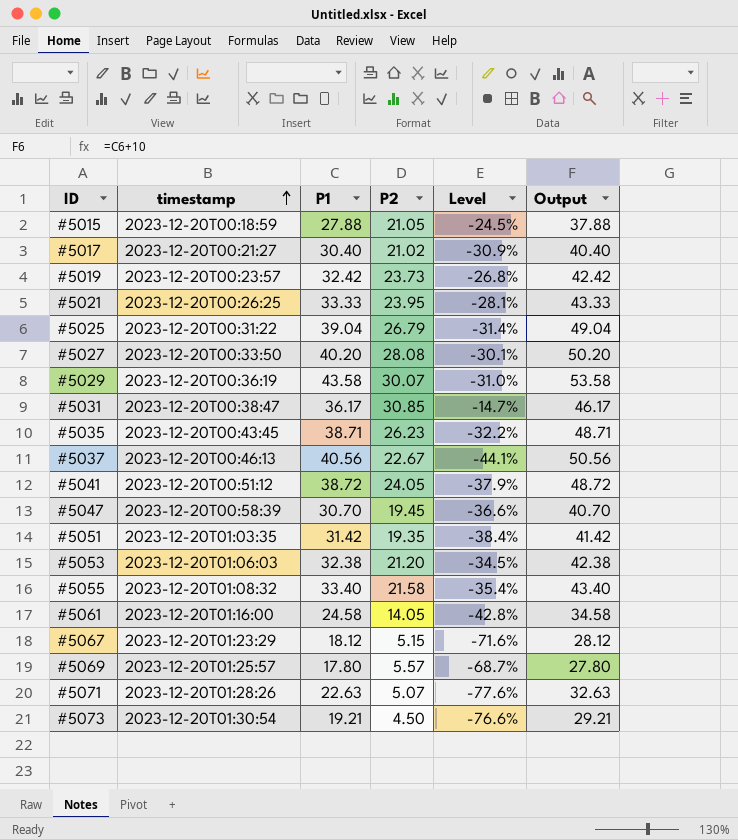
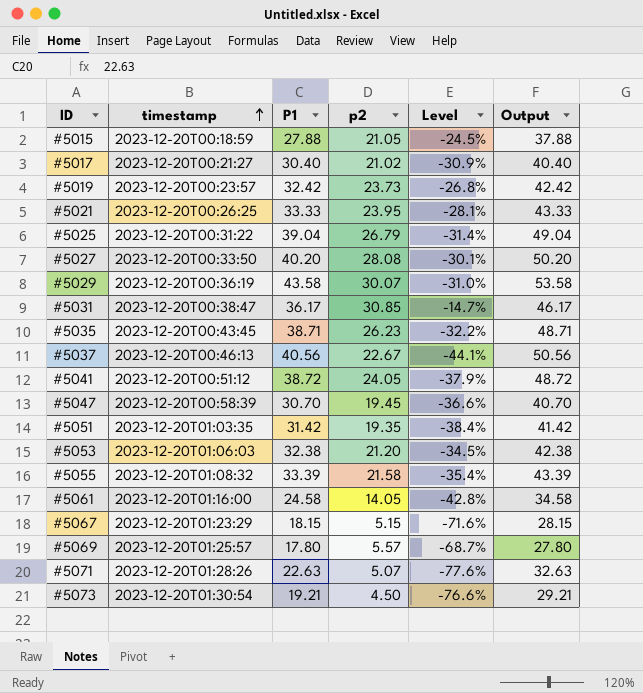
column name: P2 -> p2
#5055 | P1: 33.40 -> 33.39
#5055 | Output: 43.40 -> 43.39
#5067 | P1: 18.12 -> 18.15
#5067 | Output: 28.12 -> 28.15

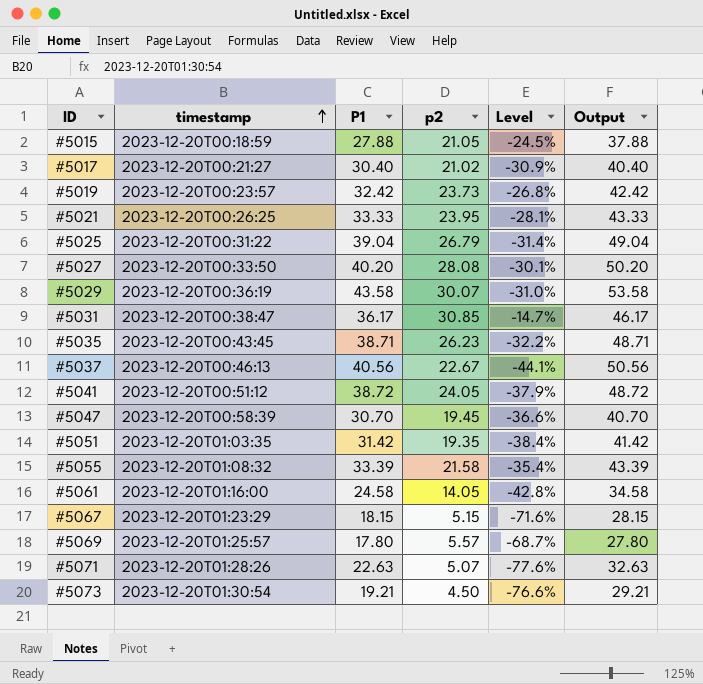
row #5053: 2023-12-20T01:06:03 | 32.38 | 21.20 | -34.5% | 42.38 -> none

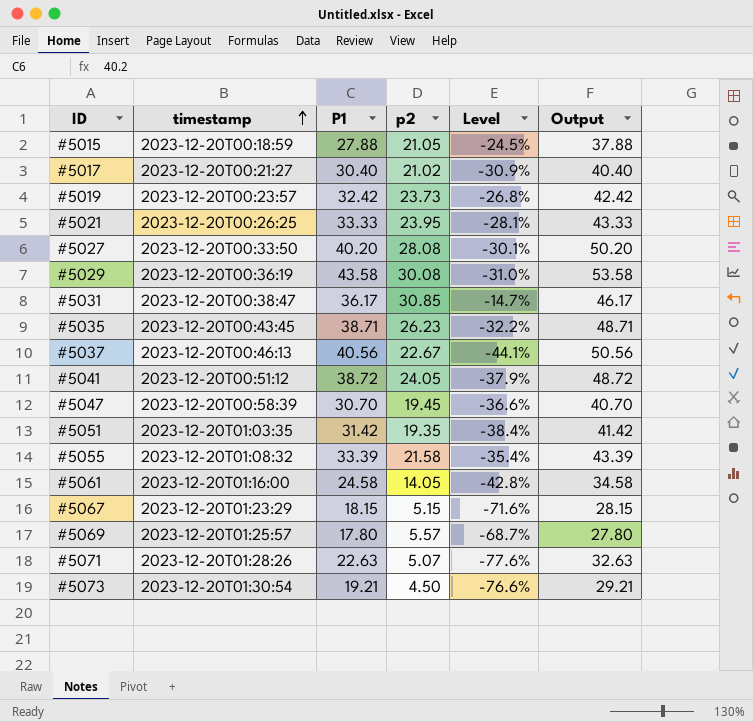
row #5025: 2023-12-20T00:31:22 | 39.04 | 26.79 | -31.4% | 49.04 -> none
#5029 | p2: 30.07 -> 30.08

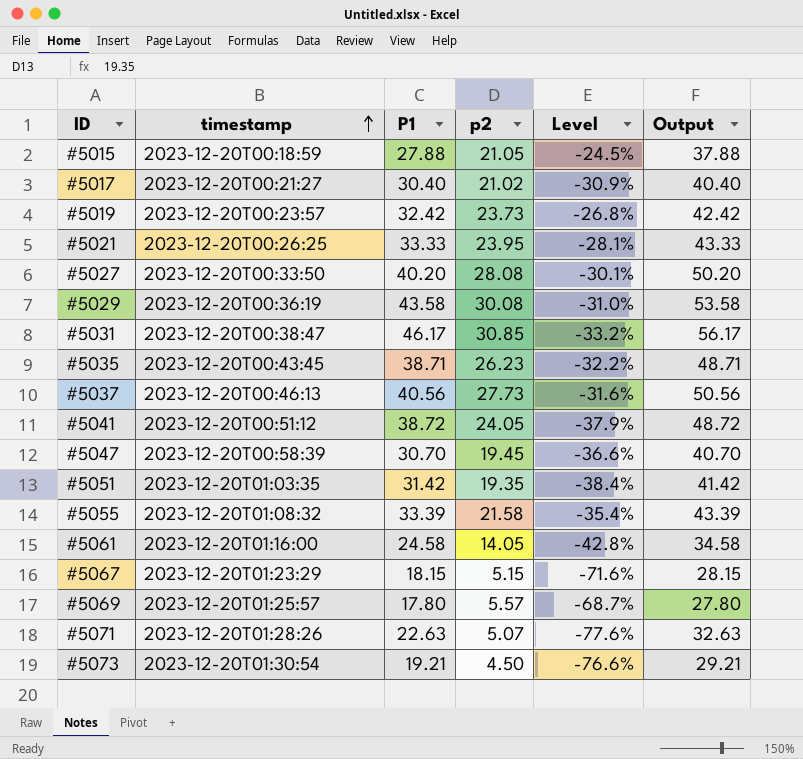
#5031 | P1: 36.17 -> 46.17
#5031 | Level: -14.7% -> -33.2%
#5031 | Output: 46.17 -> 56.17
#5037 | p2: 22.67 -> 27.73
#5037 | Level: -44.1% -> -31.6%

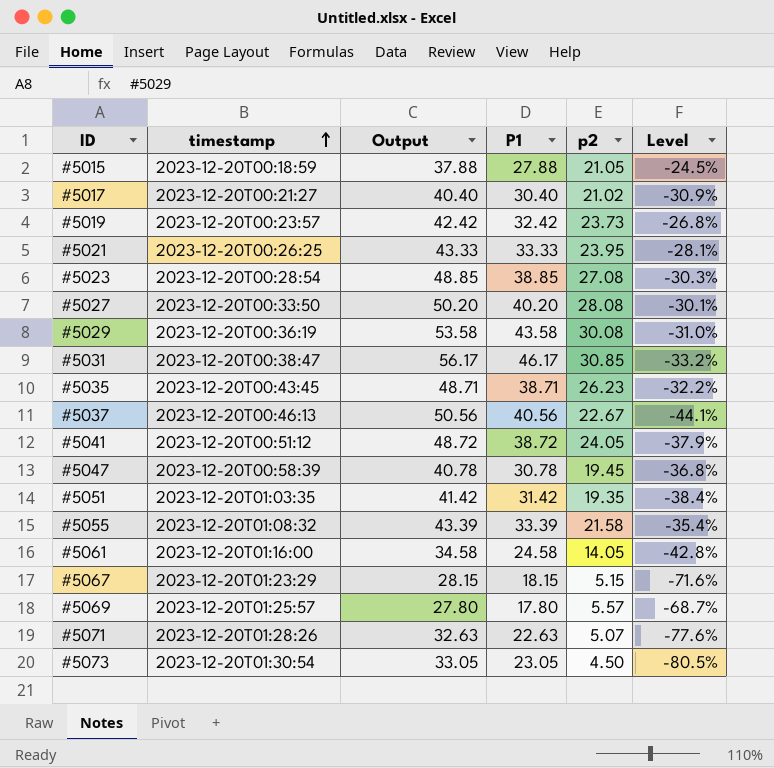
column Output | position: 6 -> 3
row #5023: none -> 2023-12-20T00:28:54 | 48.85 | 38.85 | 27.08 | -30.3%
#5037 | p2: 27.73 -> 22.67
#5037 | Level: -31.6% -> -44.1%
#5047 | Output: 40.70 -> 40.78
#5047 | P1: 30.70 -> 30.78
#5047 | Level: -36.6% -> -36.8%
#5073 | Output: 29.21 -> 33.05
#5073 | P1: 19.21 -> 23.05
#5073 | Level: -76.6% -> -80.5%

